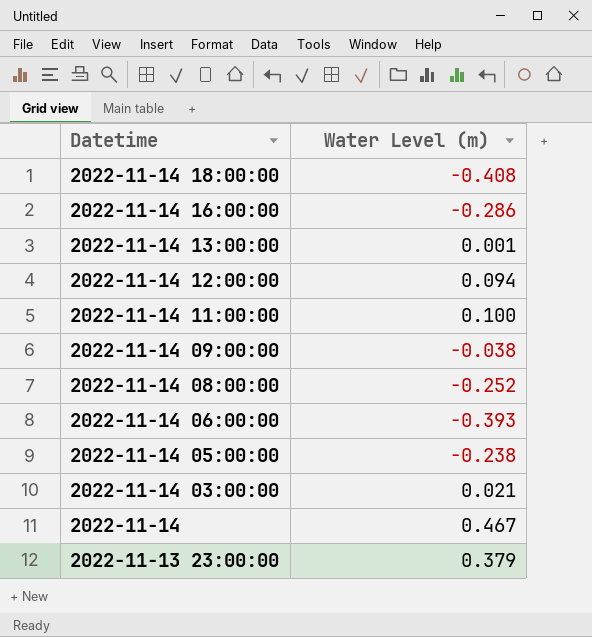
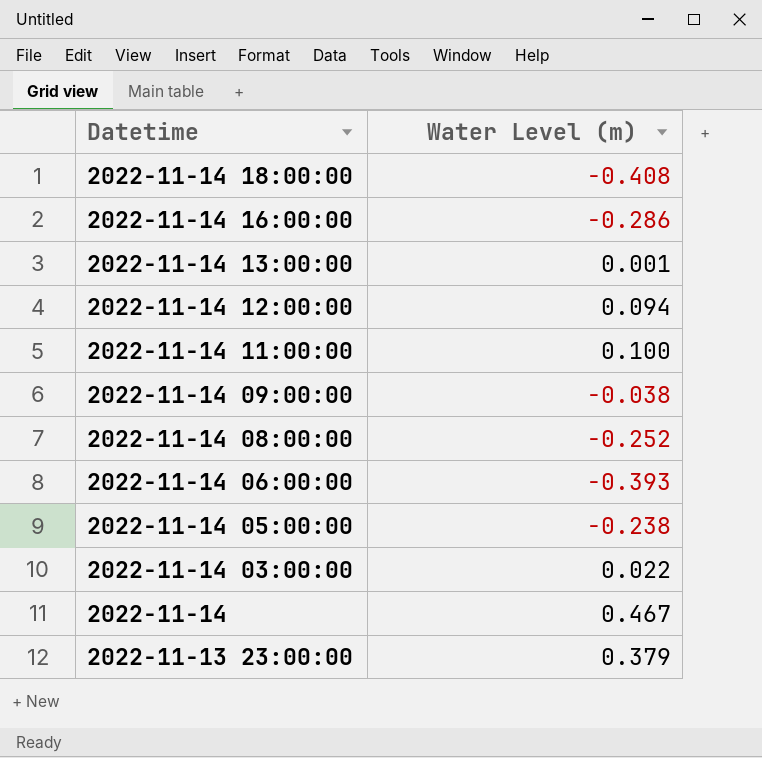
2022-11-14 03:00:00 | Water Level (m): 0.021 -> 0.022

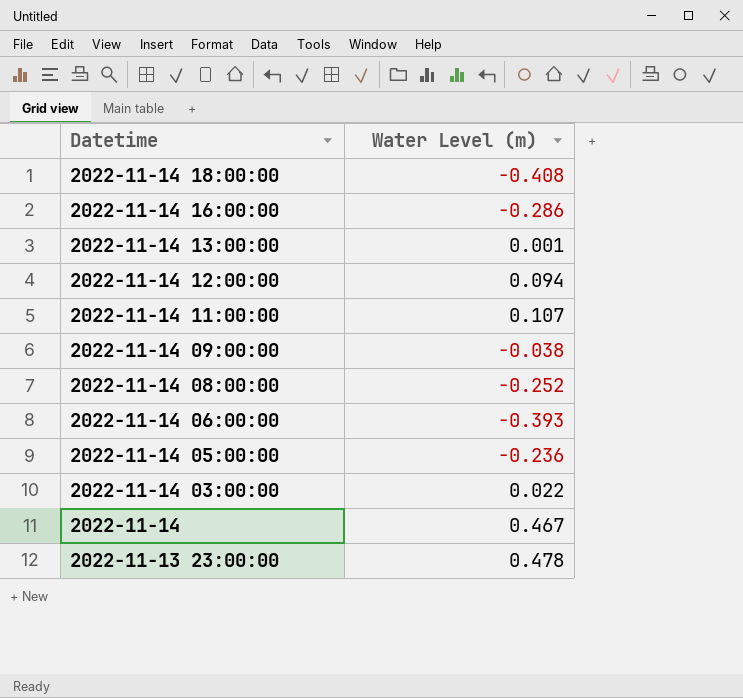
2022-11-14 11:00:00 | Water Level (m): 0.100 -> 0.107
2022-11-14 05:00:00 | Water Level (m): -0.238 -> -0.236
2022-11-13 23:00:00 | Water Level (m): 0.379 -> 0.478

